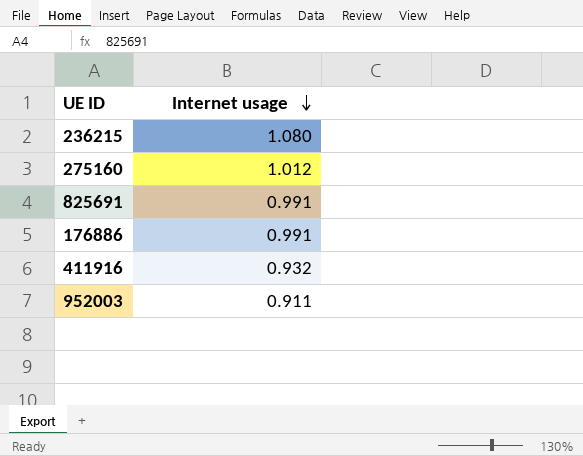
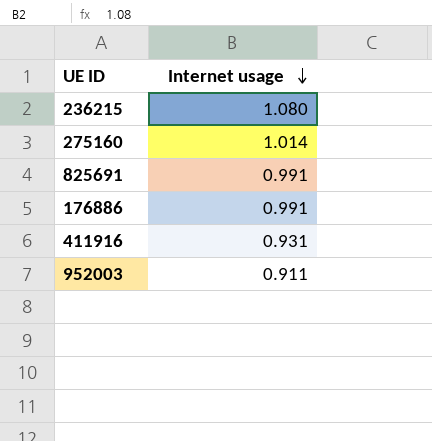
275160 | Internet usage: 1.012 -> 1.014
411916 | Internet usage: 0.932 -> 0.931

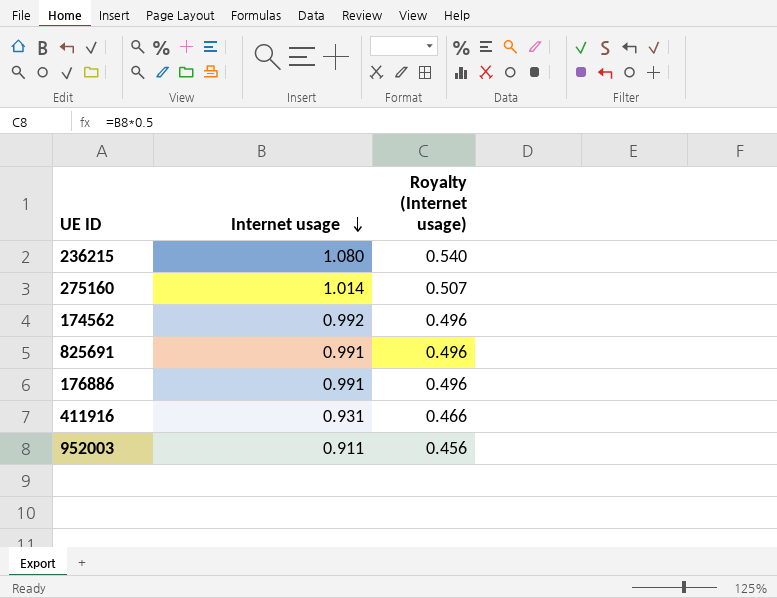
column Royalty (Internet usage) | formula: none -> [Internet usage] * 0.5
row 174562: none -> 0.992 | 0.496

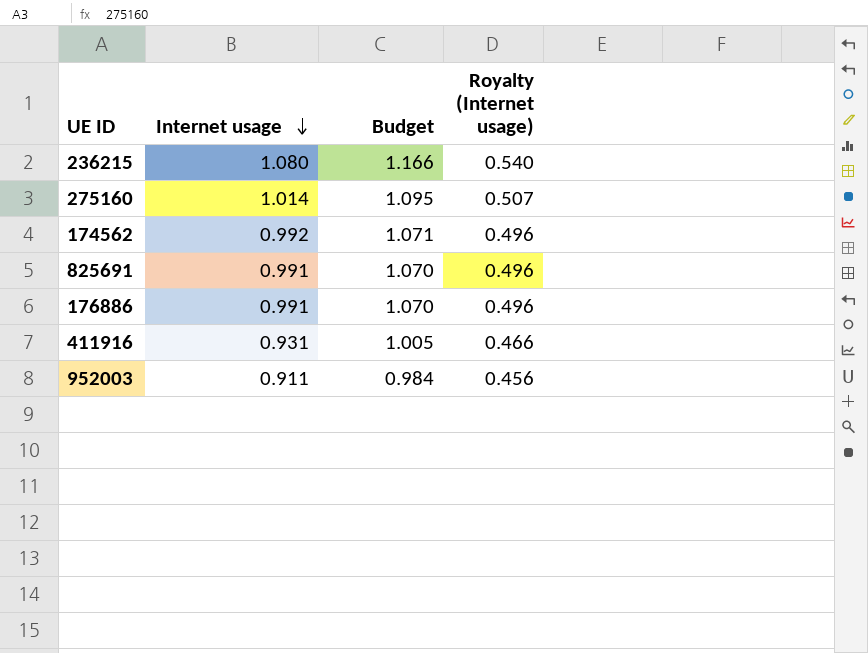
column Budget | formula: none -> [Internet usage] * 1.08

